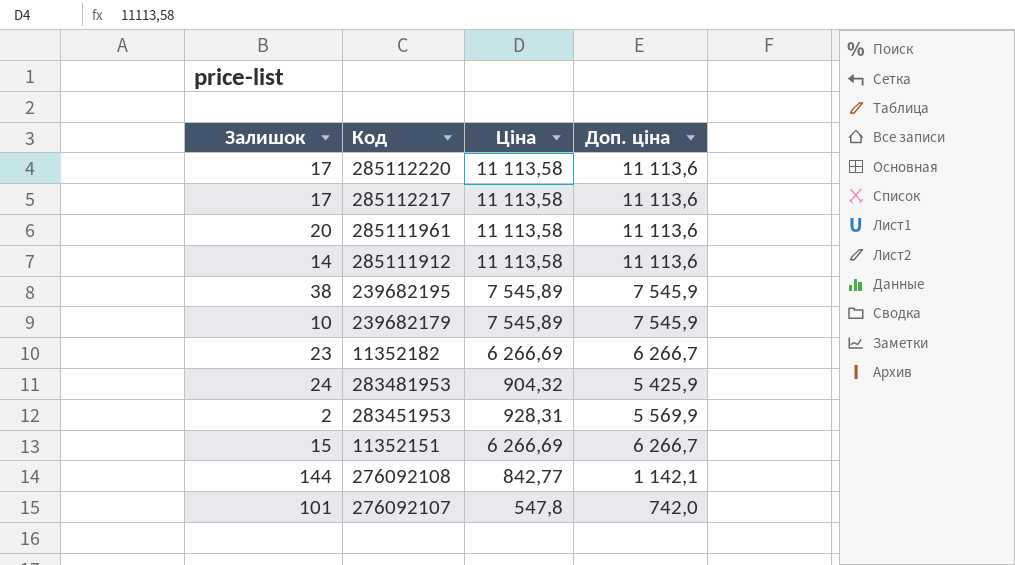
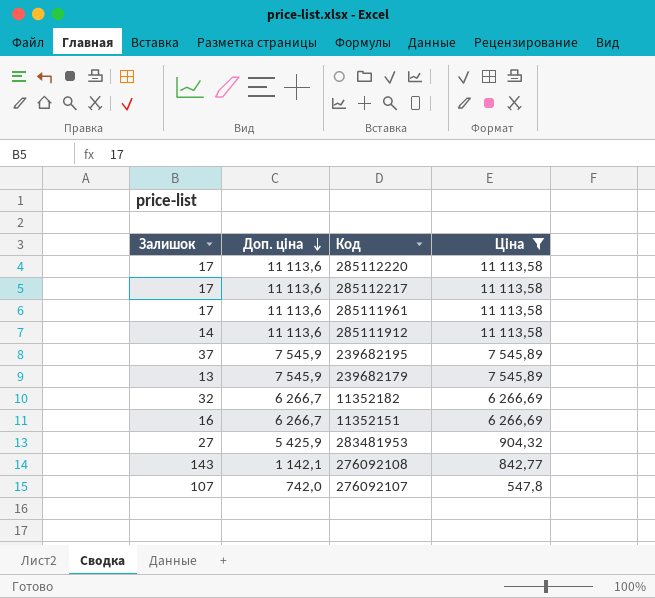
filter: none -> Ціна != 928,31
row order: none -> Доп. ціна descending
column Доп. ціна | position: 4 -> 2
285111961 | Залишок: 20 -> 17
239682195 | Залишок: 38 -> 37
239682179 | Залишок: 10 -> 13
11352182 | Залишок: 23 -> 32
11352151 | Залишок: 15 -> 16
283481953 | Залишок: 24 -> 27
276092108 | Залишок: 144 -> 143
276092107 | Залишок: 101 -> 107

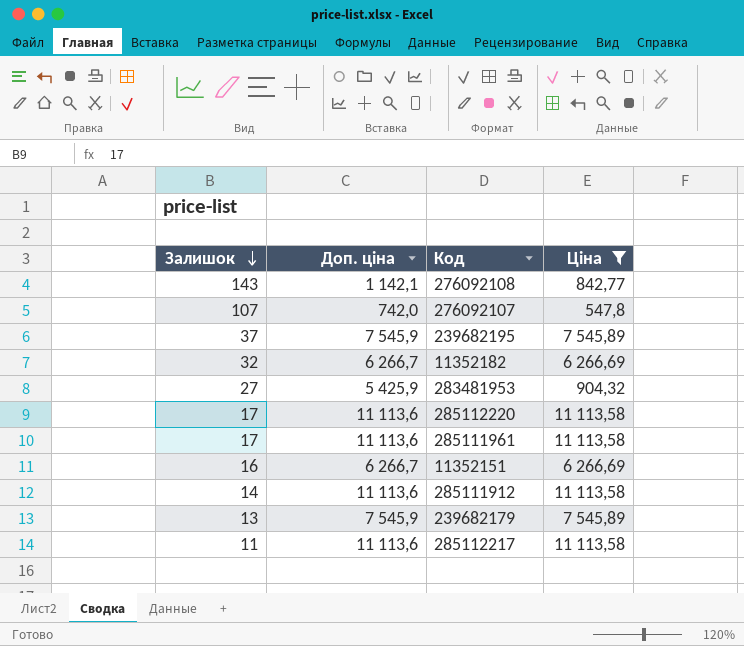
row order: Доп. ціна descending -> Залишок descending
285112217 | Залишок: 17 -> 11

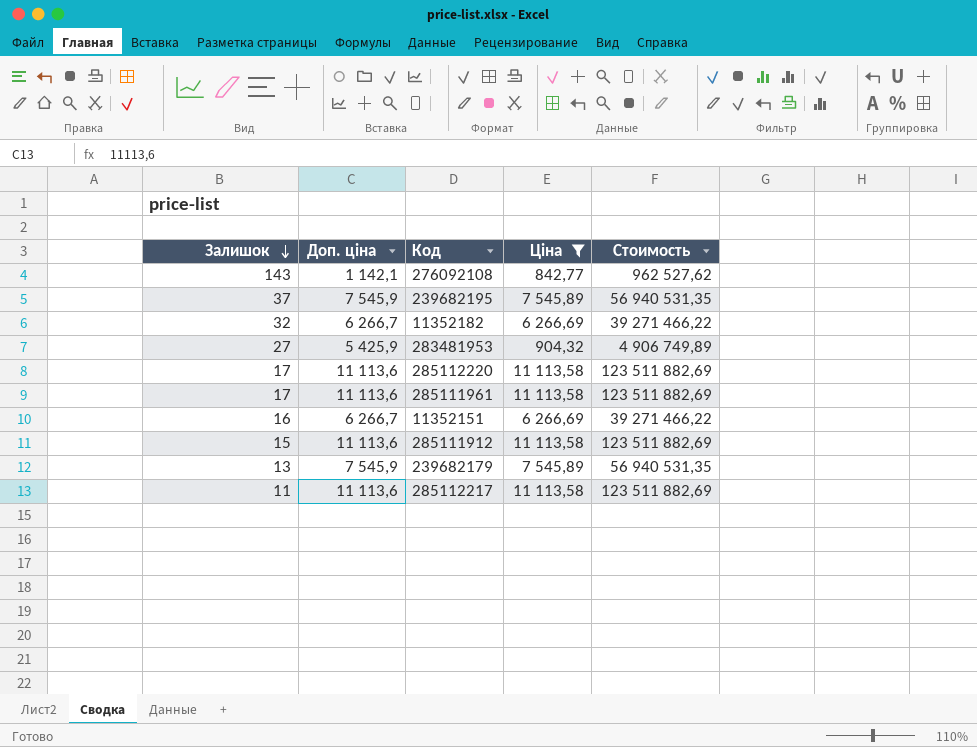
column Стоимость | formula: none -> [Доп. ціна] * [Ціна]
row 276092107: 107 | 742,0 | 547,8 -> none
285111912 | Залишок: 14 -> 15

